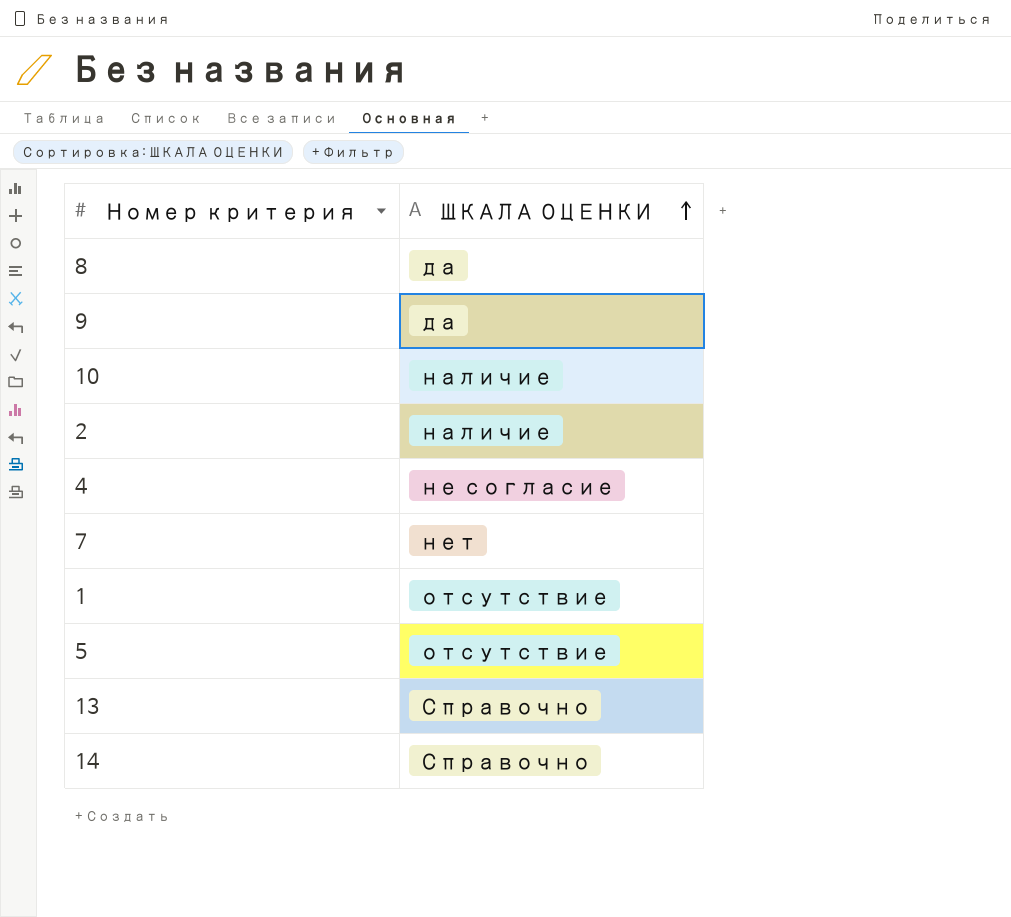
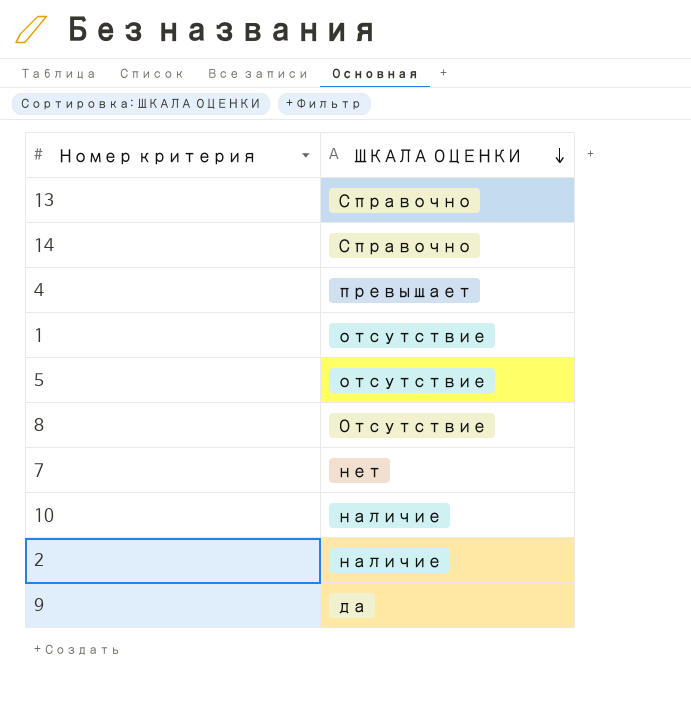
row order: ШКАЛА ОЦЕНКИ ascending -> ШКАЛА ОЦЕНКИ descending
4 | ШКАЛА ОЦЕНКИ: не согласие -> превышает
8 | ШКАЛА ОЦЕНКИ: да -> Отсутствие

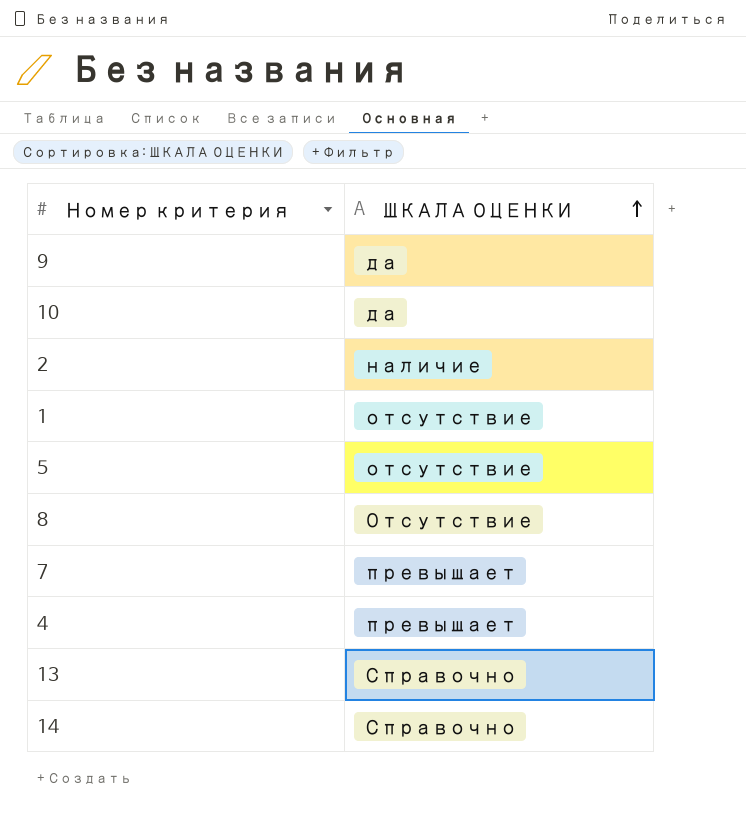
row order: ШКАЛА ОЦЕНКИ descending -> ШКАЛА ОЦЕНКИ ascending
10 | ШКАЛА ОЦЕНКИ: наличие -> да
7 | ШКАЛА ОЦЕНКИ: нет -> превышает

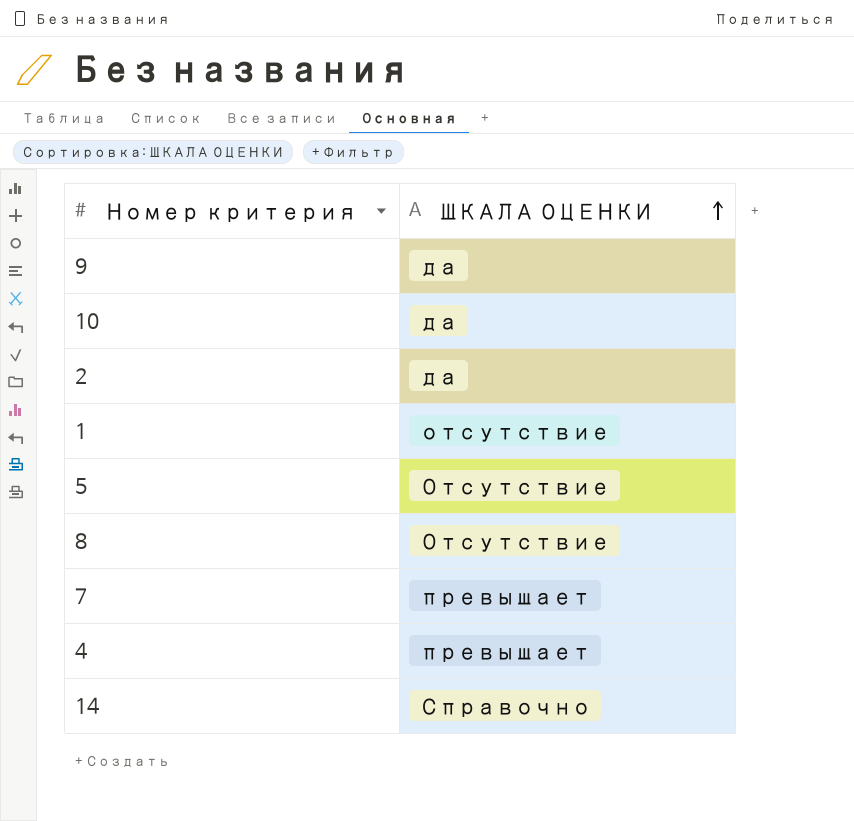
row 13: Справочно -> none
2 | ШКАЛА ОЦЕНКИ: наличие -> да
5 | ШКАЛА ОЦЕНКИ: отсутствие -> Отсутствие

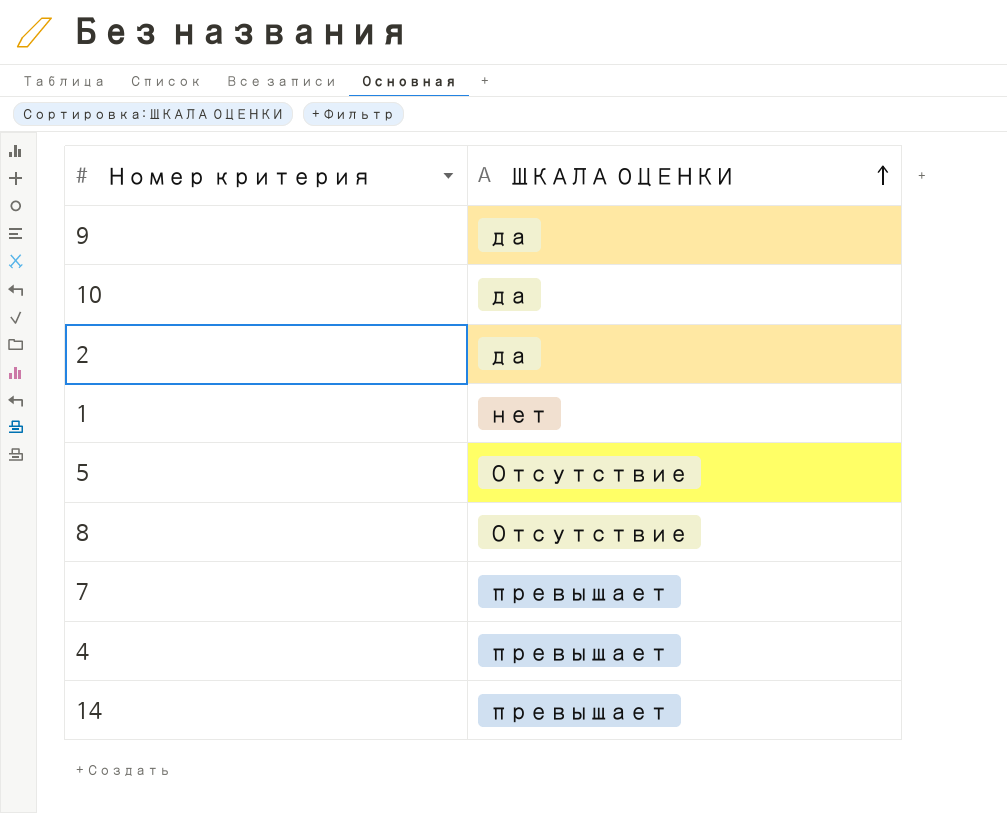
1 | ШКАЛА ОЦЕНКИ: отсутствие -> нет
14 | ШКАЛА ОЦЕНКИ: Справочно -> превышает

